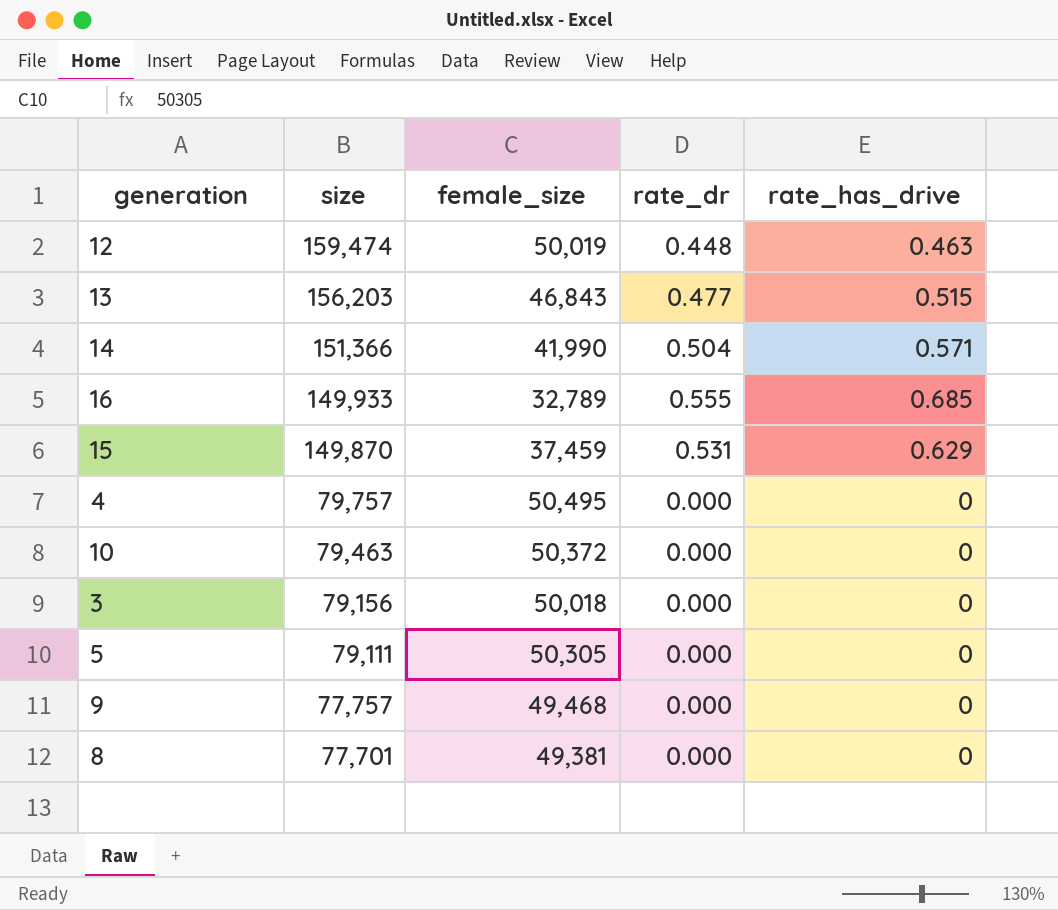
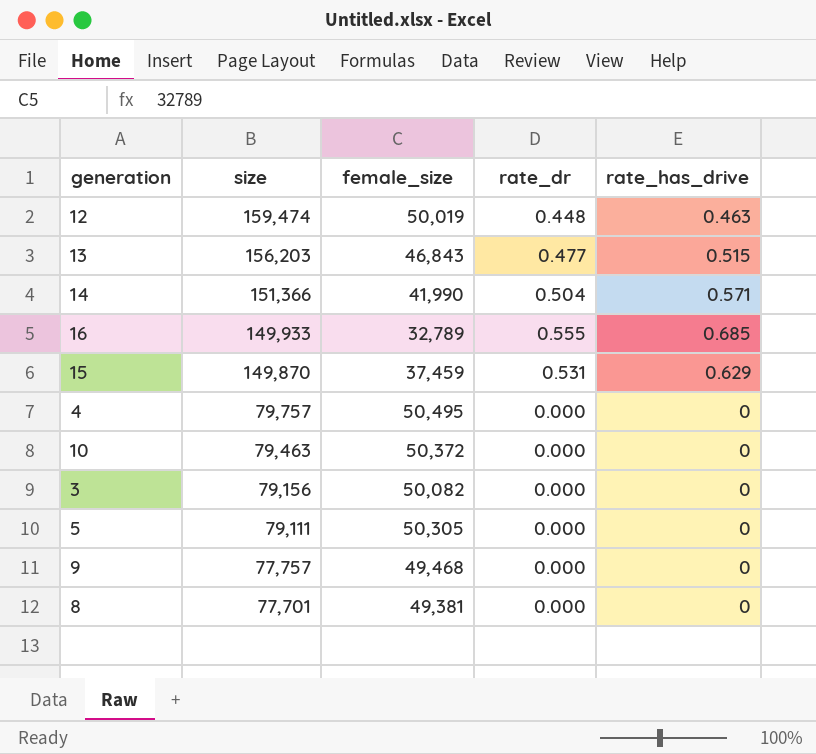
3 | female_size: 50,018 -> 50,082

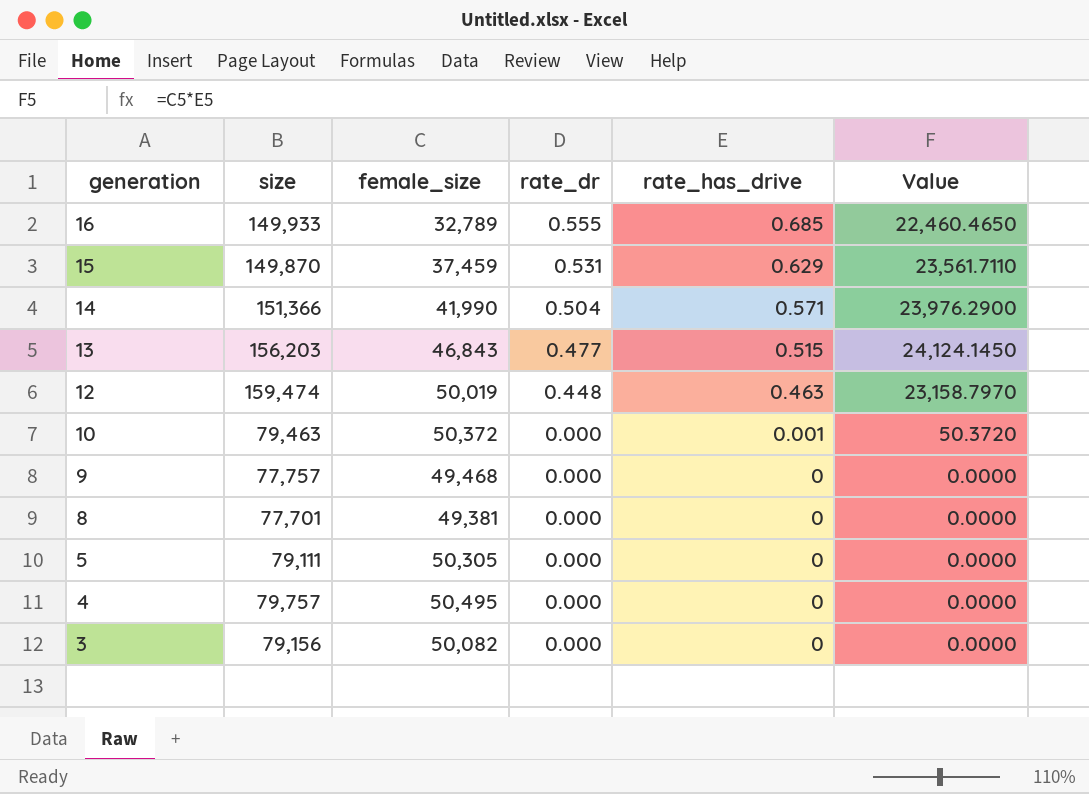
row order: size descending -> generation descending
column Value | formula: none -> [female_size] * [rate_has_drive]
10 | rate_has_drive: 0 -> 0.001

